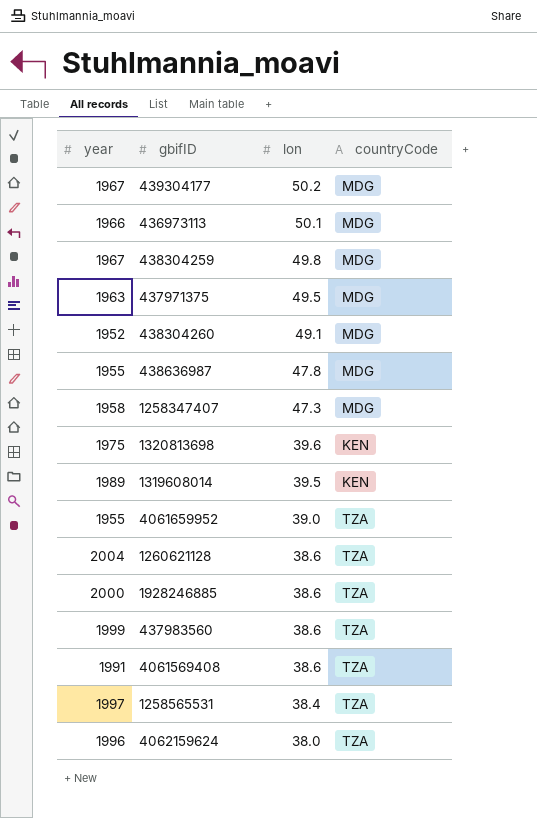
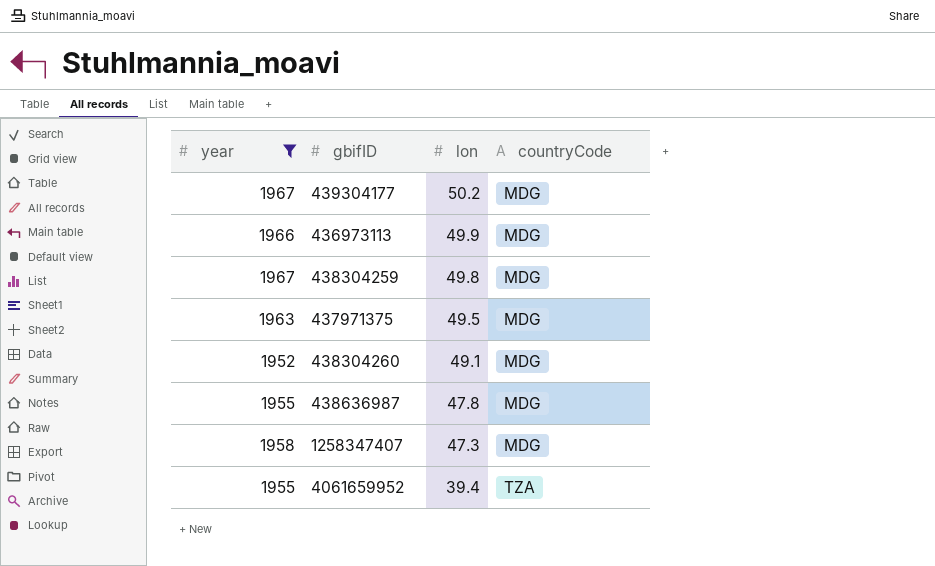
filter: none -> year <= 1967
436973113 | lon: 50.1 -> 49.9
4061659952 | lon: 39.0 -> 39.4

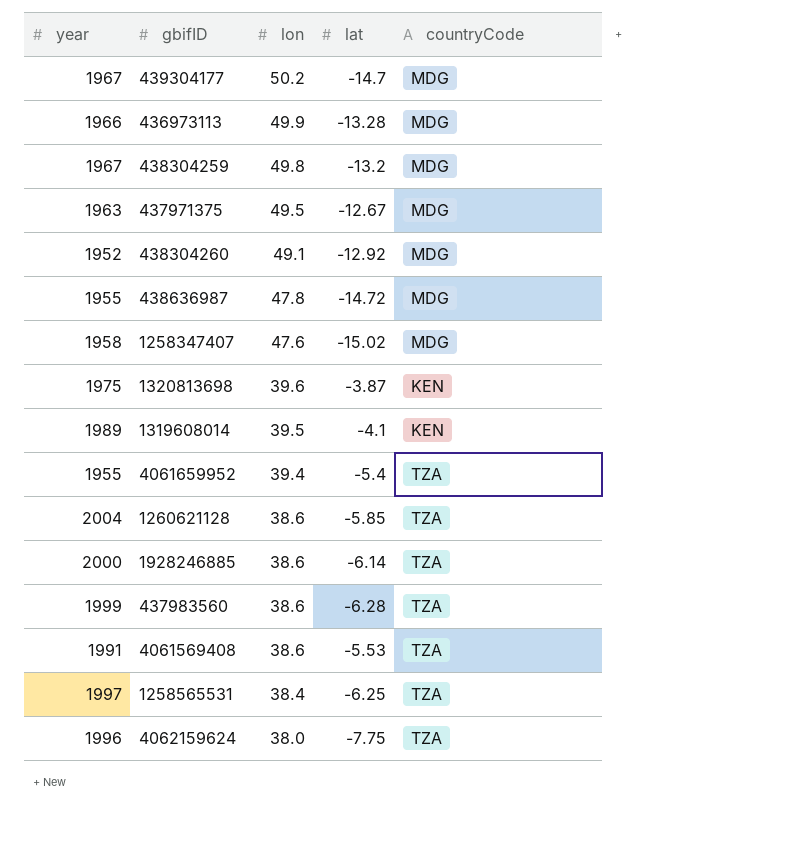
filter: year <= 1967 -> none
column lat | position: none -> 4
1258347407 | lon: 47.3 -> 47.6

